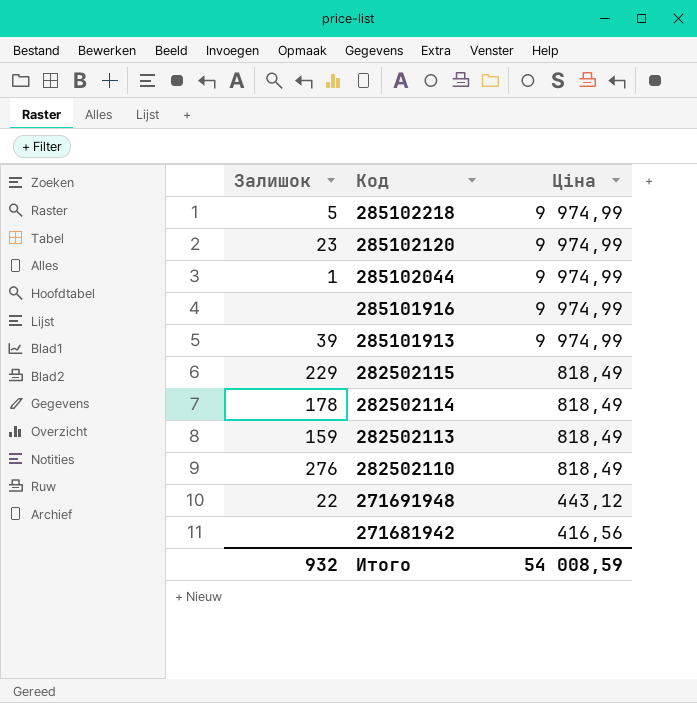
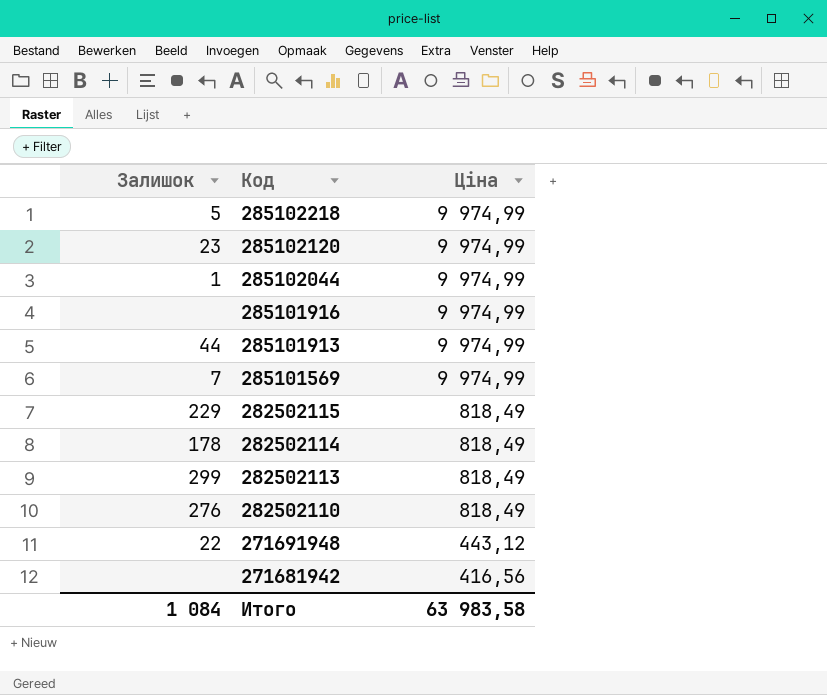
285101913 | Залишок: 39 -> 44
row 285101569: none -> 7 | 9 974,99
282502113 | Залишок: 159 -> 299
Итого | Залишок: 932 -> 1 084
Итого | Ціна: 54 008,59 -> 63 983,58

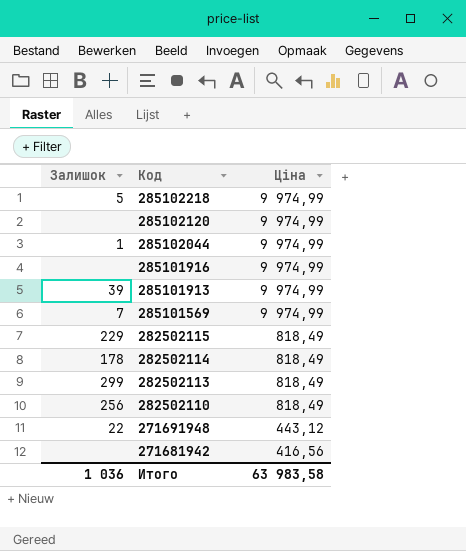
285102120 | Залишок: 23 -> none
285101913 | Залишок: 44 -> 39
282502110 | Залишок: 276 -> 256
Итого | Залишок: 1 084 -> 1 036

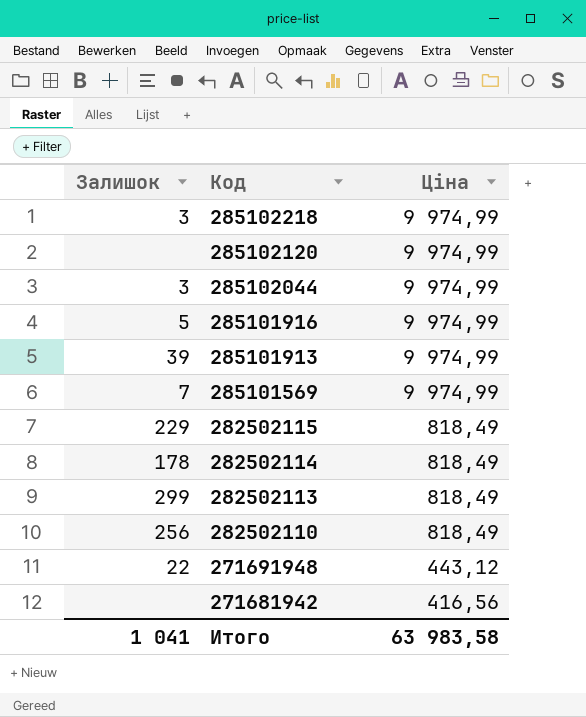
285102218 | Залишок: 5 -> 3
285102044 | Залишок: 1 -> 3
285101916 | Залишок: none -> 5
Итого | Залишок: 1 036 -> 1 041

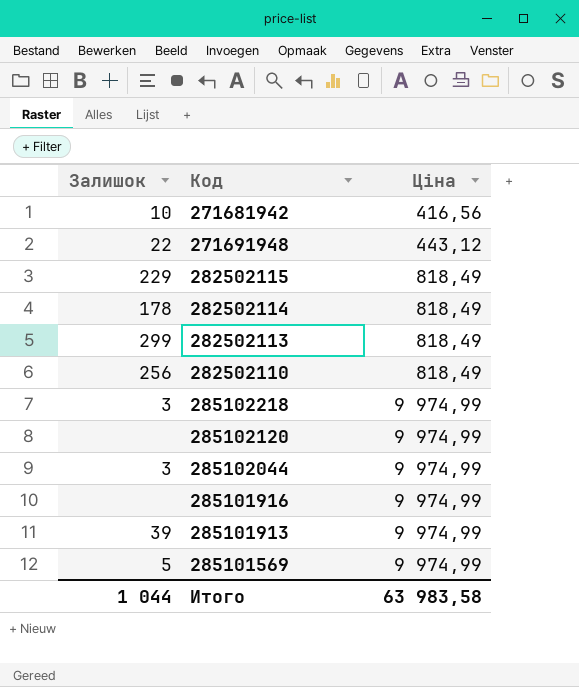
row order: Код descending -> Ціна ascending
271681942 | Залишок: none -> 10
285101916 | Залишок: 5 -> none
285101569 | Залишок: 7 -> 5
Итого | Залишок: 1 041 -> 1 044

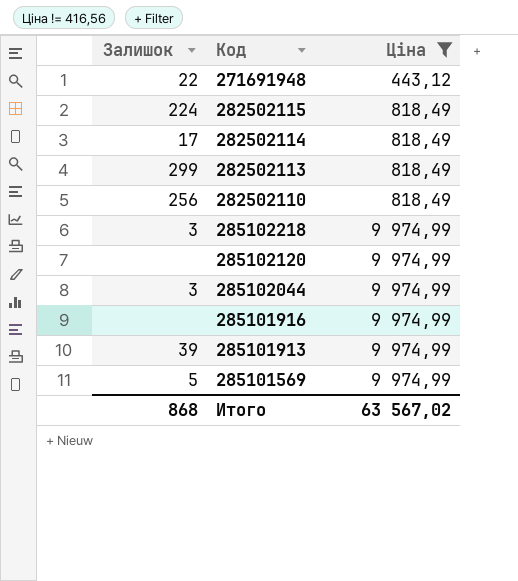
filter: none -> Ціна != 416,56
282502115 | Залишок: 229 -> 224
282502114 | Залишок: 178 -> 17
Итого | Залишок: 1 044 -> 868
Итого | Ціна: 63 983,58 -> 63 567,02

